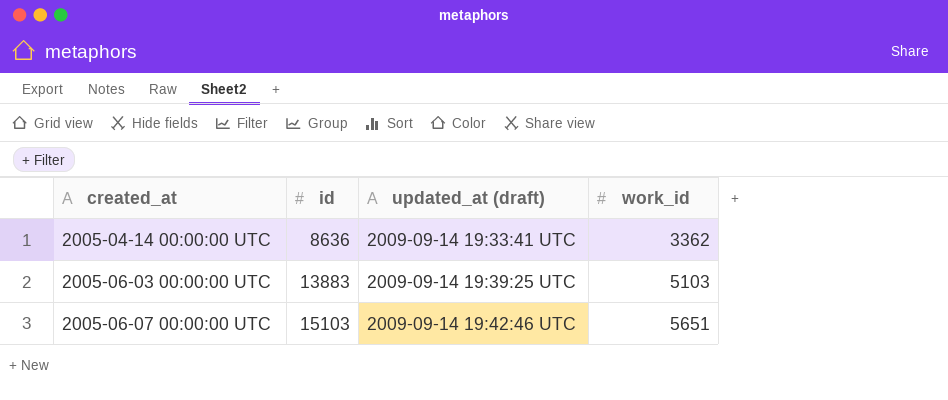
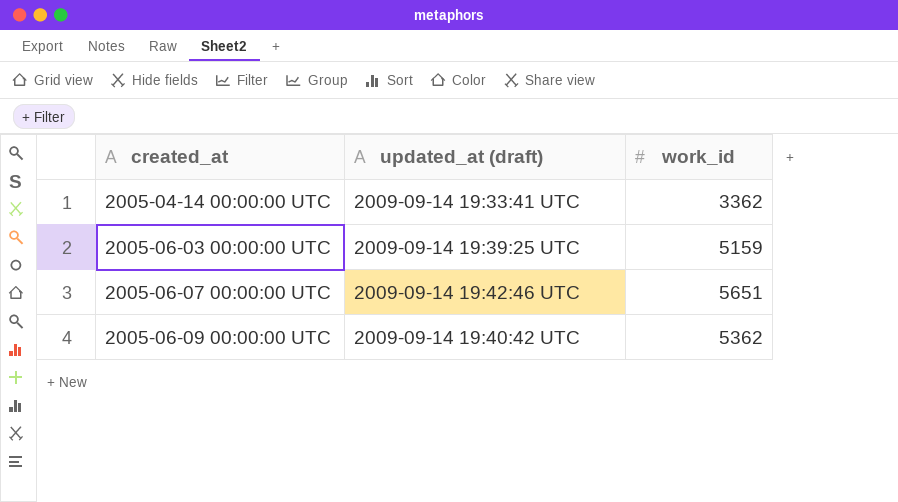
column id | position: 2 -> none
2005-06-03 00:00:00 UTC | work_id: 5103 -> 5159
row 2005-06-09 00:00:00 UTC: none -> 2009-09-14 19:40:42 UTC | 5362

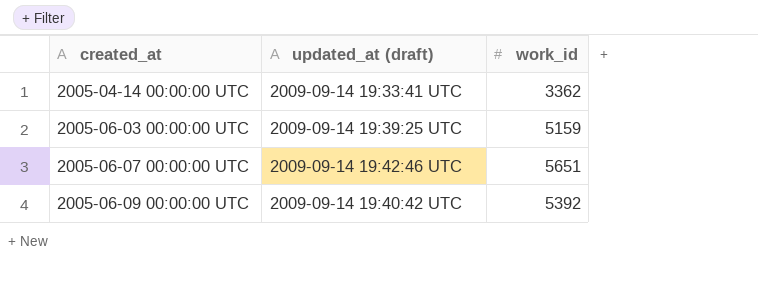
2005-06-09 00:00:00 UTC | work_id: 5362 -> 5392

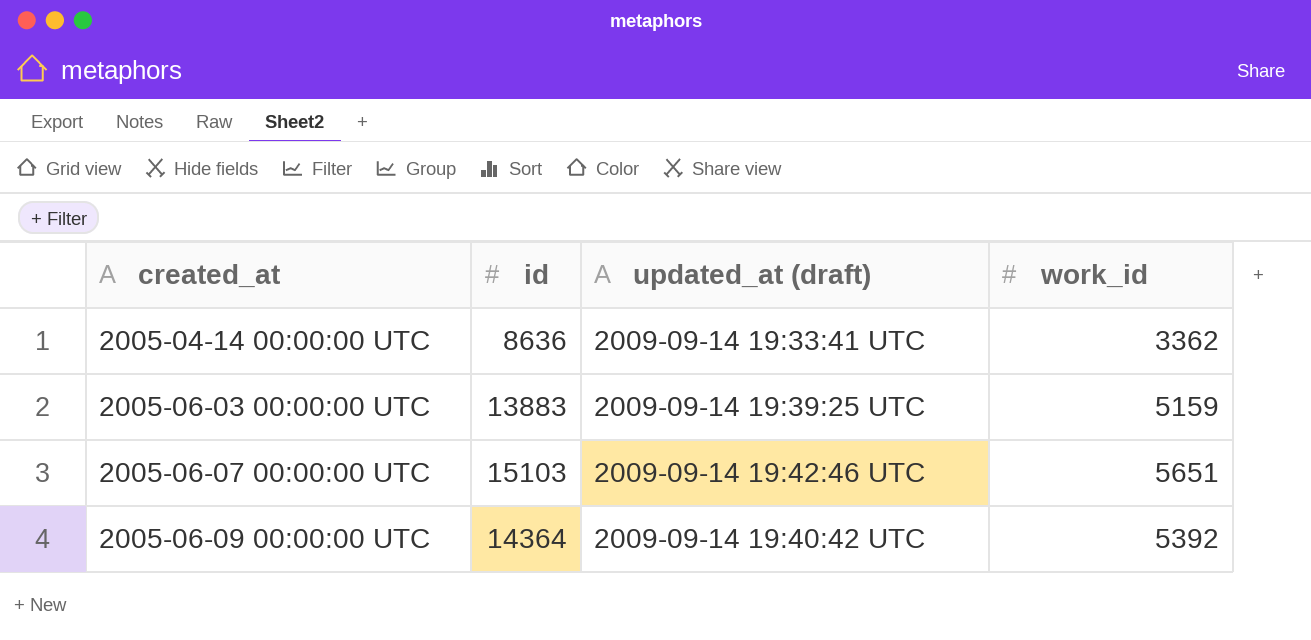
column id | position: none -> 2

